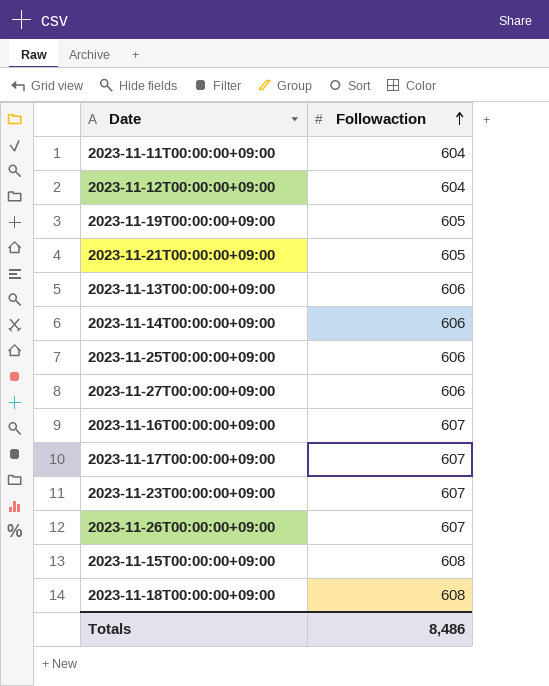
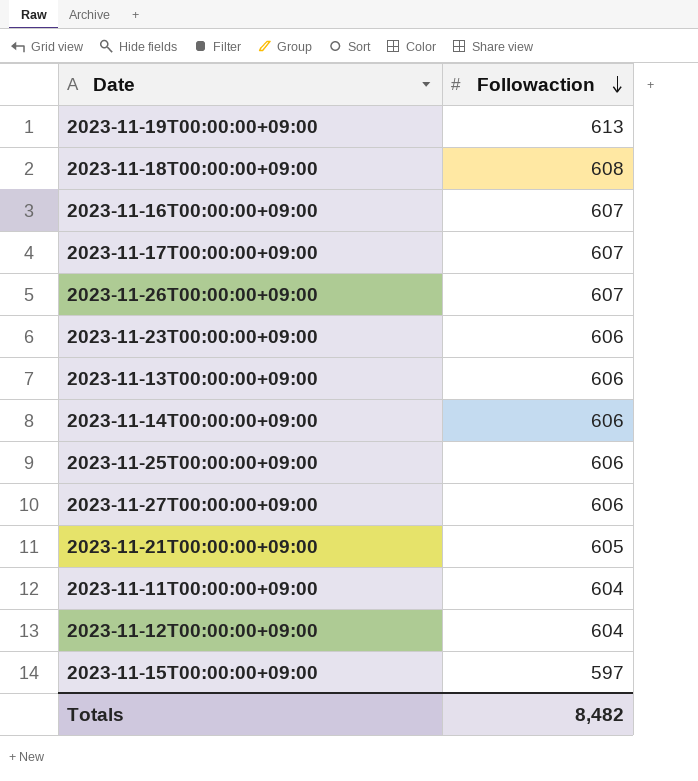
row order: Followaction ascending -> Followaction descending
2023-11-19T00:00:00+09:00 | Followaction: 605 -> 613
2023-11-23T00:00:00+09:00 | Followaction: 607 -> 606
2023-11-15T00:00:00+09:00 | Followaction: 608 -> 597
Totals | Followaction: 8,486 -> 8,482

